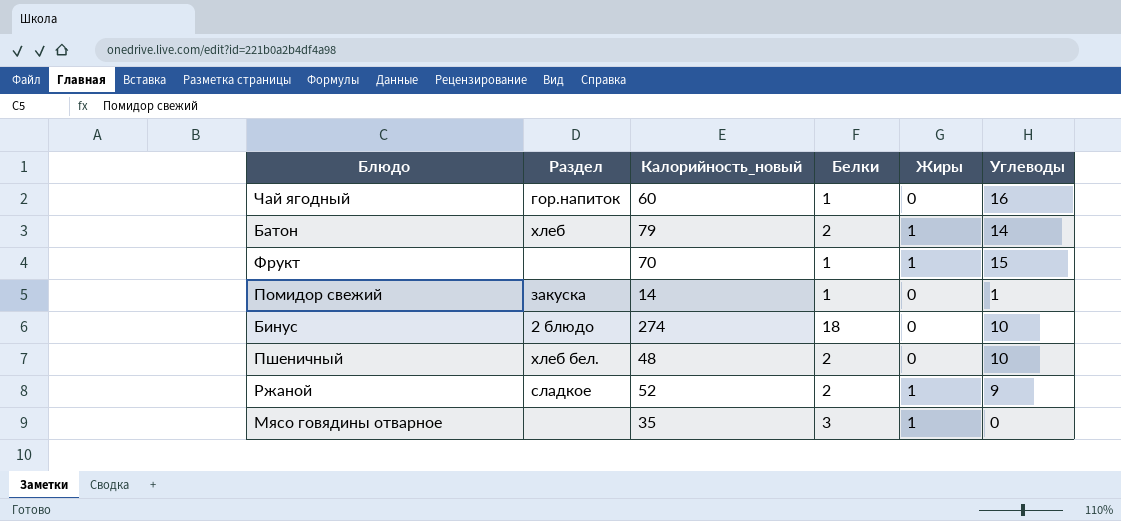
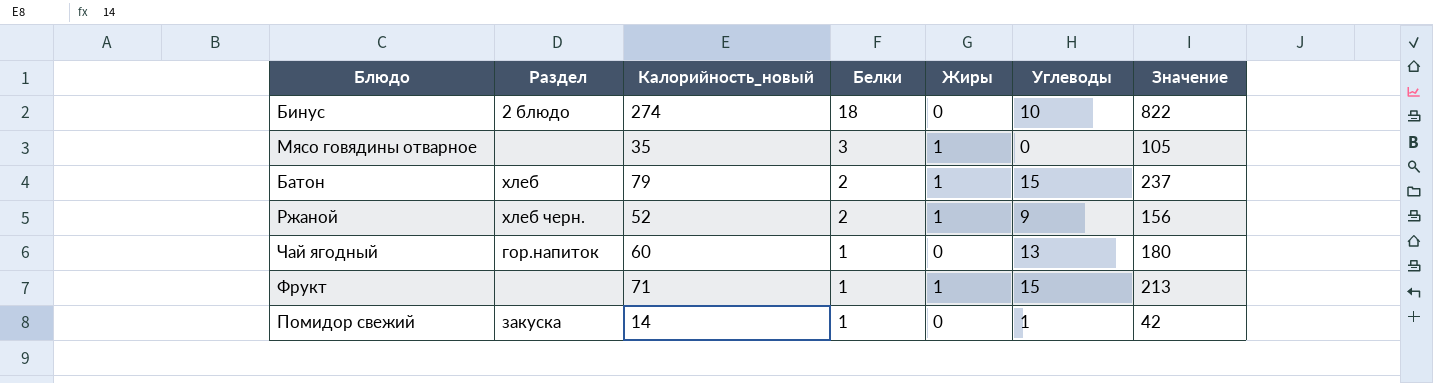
row order: none -> Белки descending
column Значение | formula: none -> [Калорийность_новый] * 3
row Пшеничный: хлеб бел. | 48 | 2 | 0 | 10 -> none
Батон | Углеводы: 14 -> 15
Ржаной | Раздел: сладкое -> хлеб черн.
Чай ягодный | Углеводы: 16 -> 13
Фрукт | Калорийность_новый: 70 -> 71

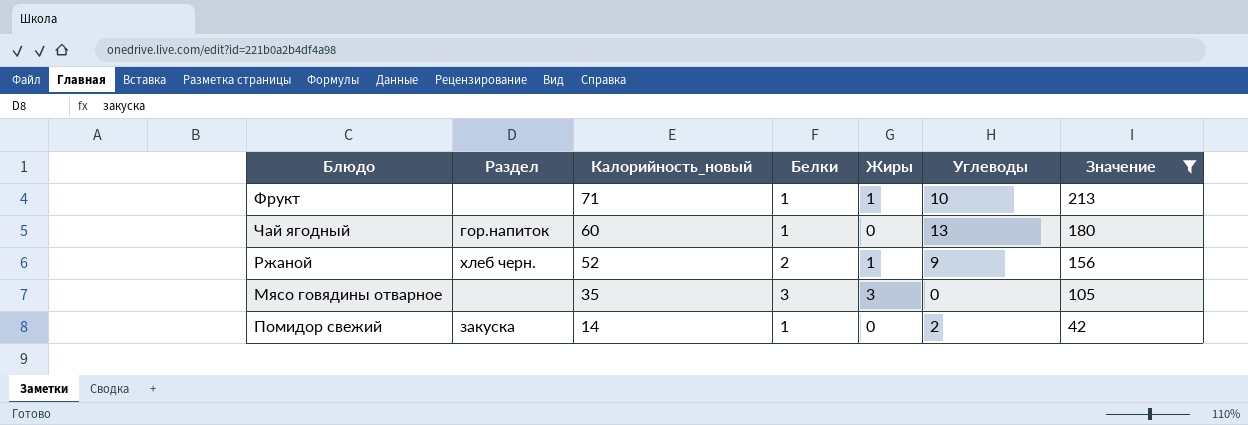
filter: none -> Значение <= 213
row order: Белки descending -> Калорийность_новый descending
Фрукт | Углеводы: 15 -> 10
Мясо говядины отварное | Жиры: 1 -> 3
Помидор свежий | Углеводы: 1 -> 2

